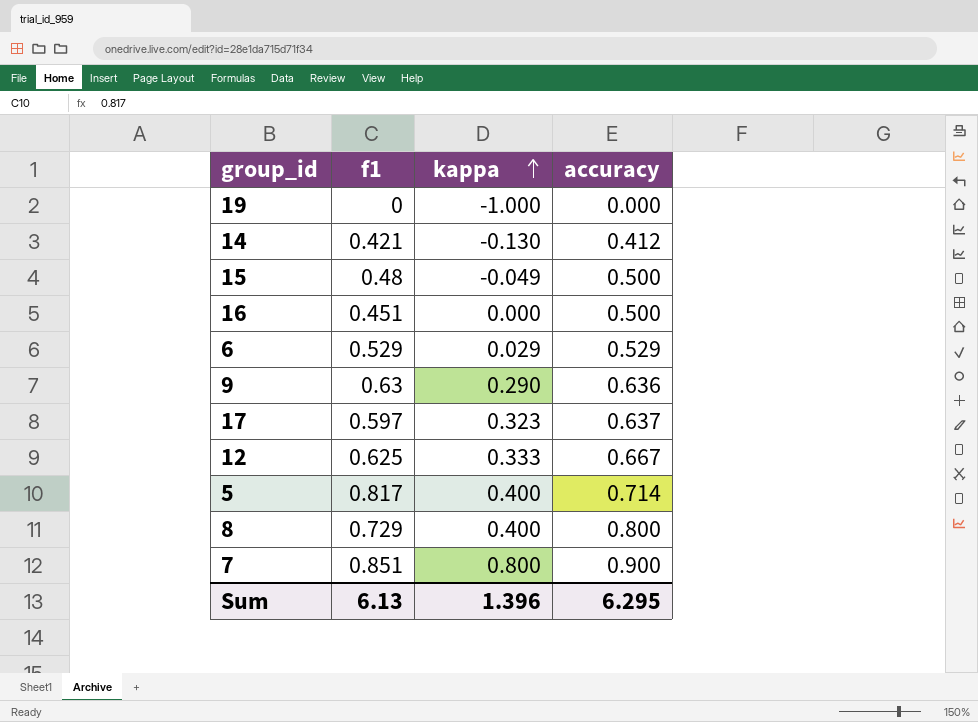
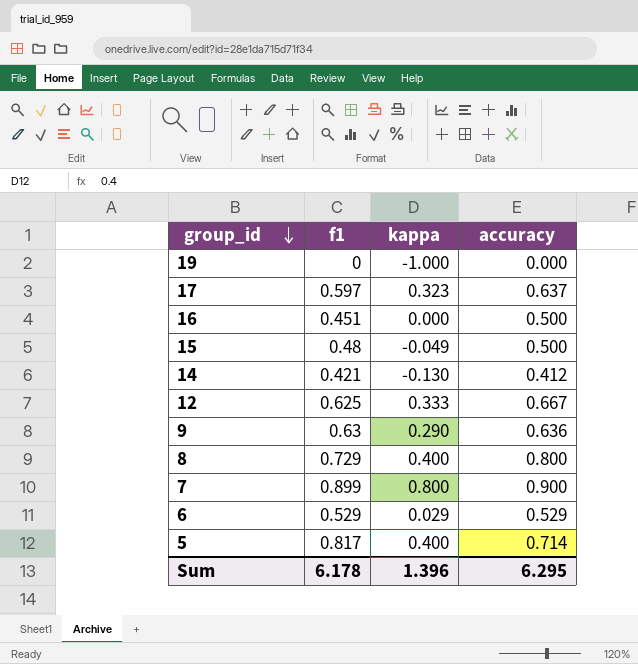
row order: kappa ascending -> group_id descending
7 | f1: 0.851 -> 0.899
Sum | f1: 6.13 -> 6.178

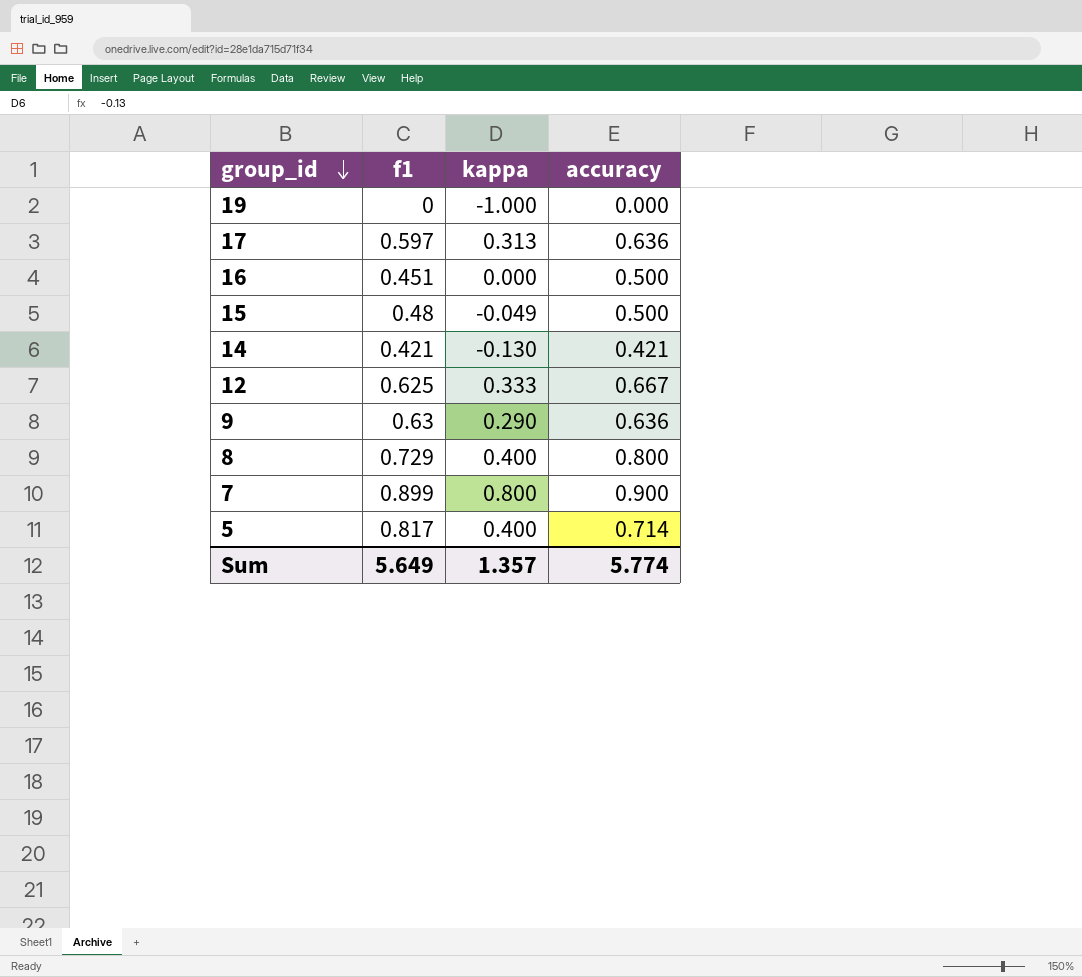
row 6: 0.529 | 0.029 | 0.529 -> none
17 | kappa: 0.323 -> 0.313
17 | accuracy: 0.637 -> 0.636
14 | accuracy: 0.412 -> 0.421
Sum | f1: 6.178 -> 5.649
Sum | kappa: 1.396 -> 1.357
Sum | accuracy: 6.295 -> 5.774

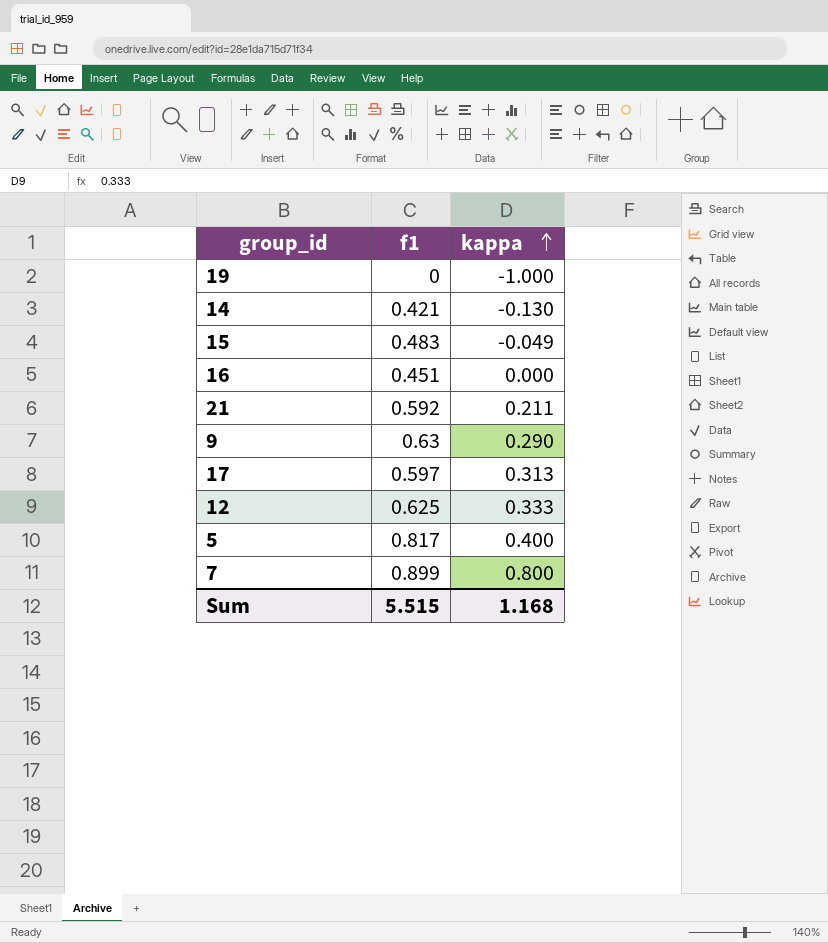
row order: group_id descending -> kappa ascending
column accuracy | position: 4 -> none
row 8: 0.729 | 0.400 | 0.800 -> none
15 | f1: 0.48 -> 0.483
row 21: none -> 0.592 | 0.211
Sum | f1: 5.649 -> 5.515
Sum | kappa: 1.357 -> 1.168

